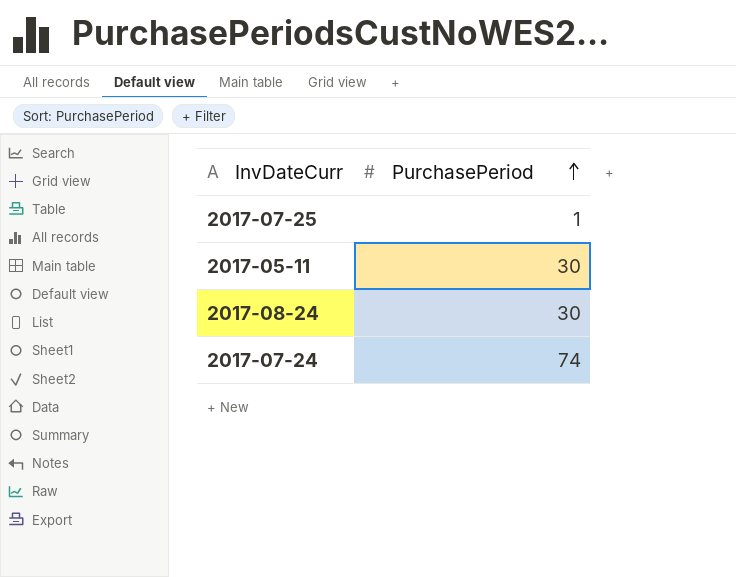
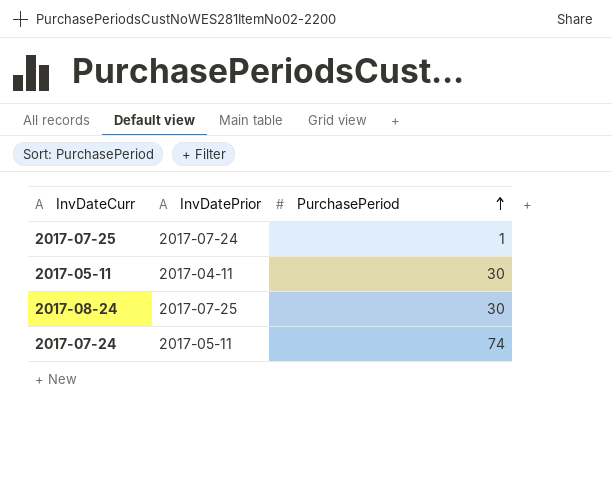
column InvDatePrior | position: none -> 2

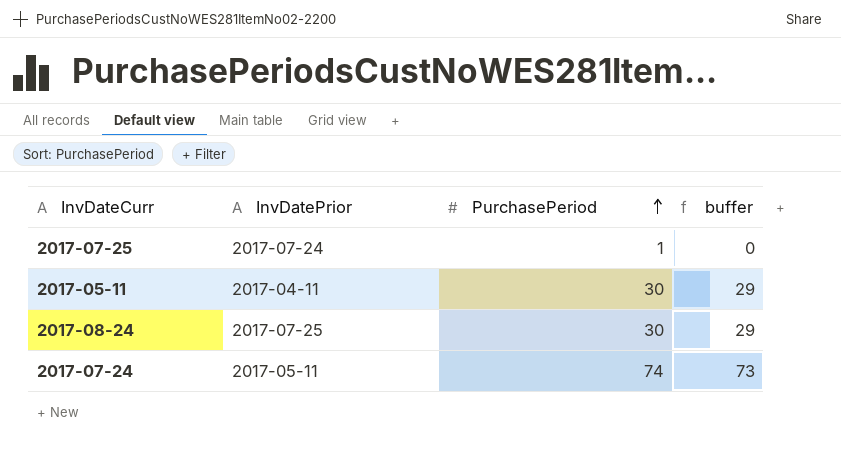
column buffer | formula: none -> [PurchasePeriod] - 1

